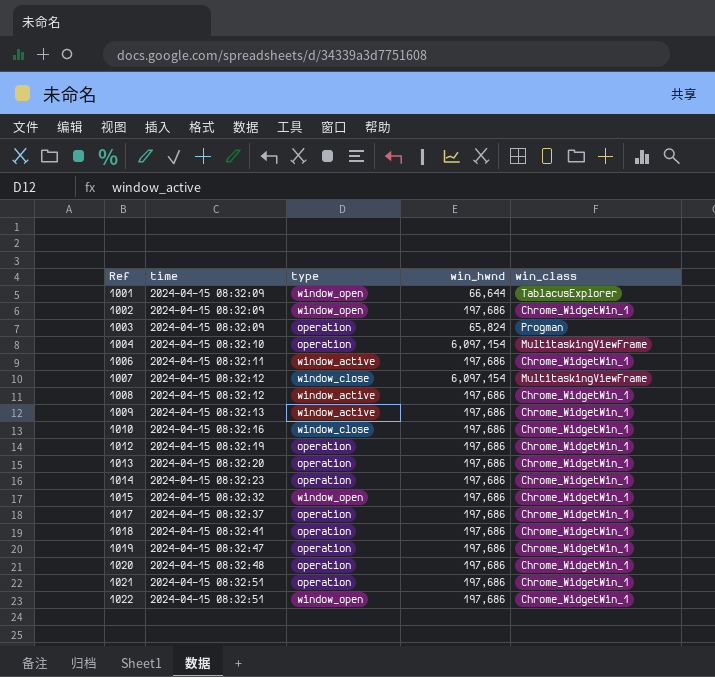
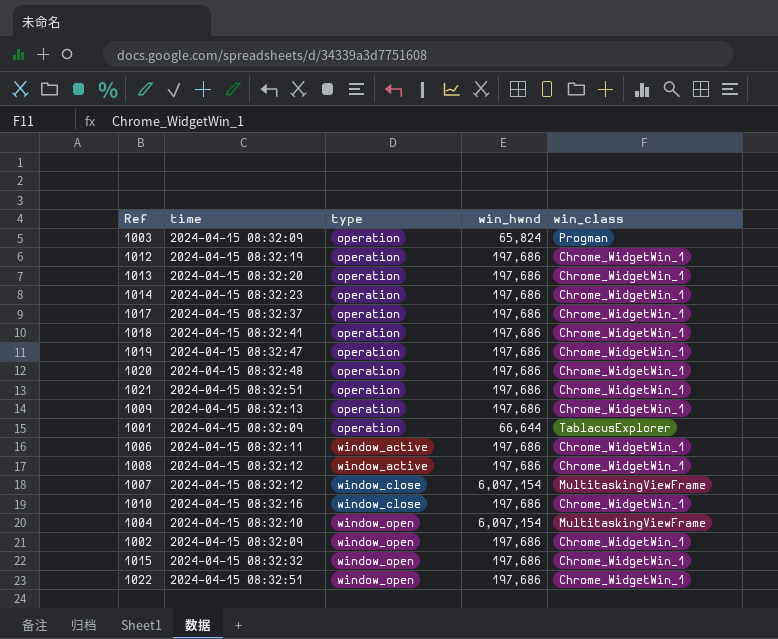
row order: Ref ascending -> type ascending
1009 | type: window_active -> operation
1001 | type: window_open -> operation
1004 | type: operation -> window_open

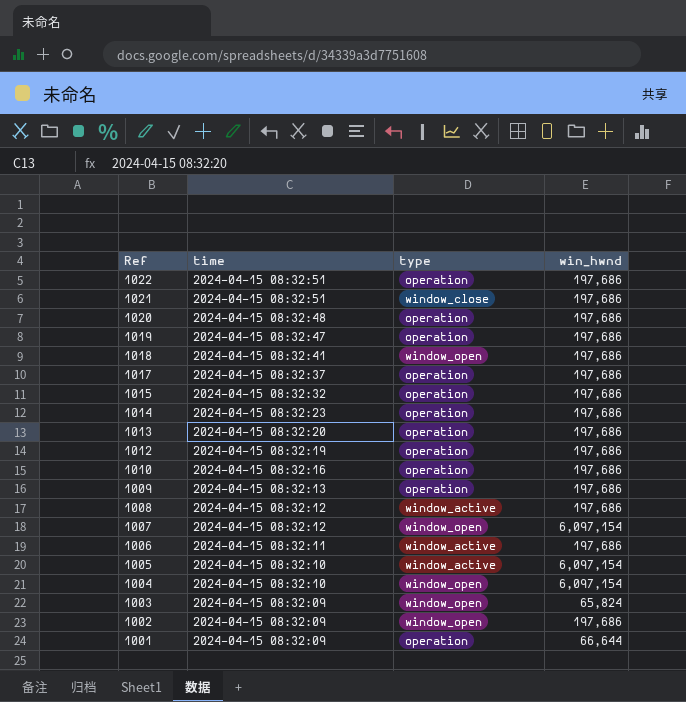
row order: type ascending -> Ref descending
column win_class | position: 5 -> none
1022 | type: window_open -> operation
1021 | type: operation -> window_close
1018 | type: operation -> window_open
1015 | type: window_open -> operation
1010 | type: window_close -> operation
1007 | type: window_close -> window_open
row 1005: none -> 2024-04-15 08:32:10 | window_active | 6,097,154
1003 | type: operation -> window_open

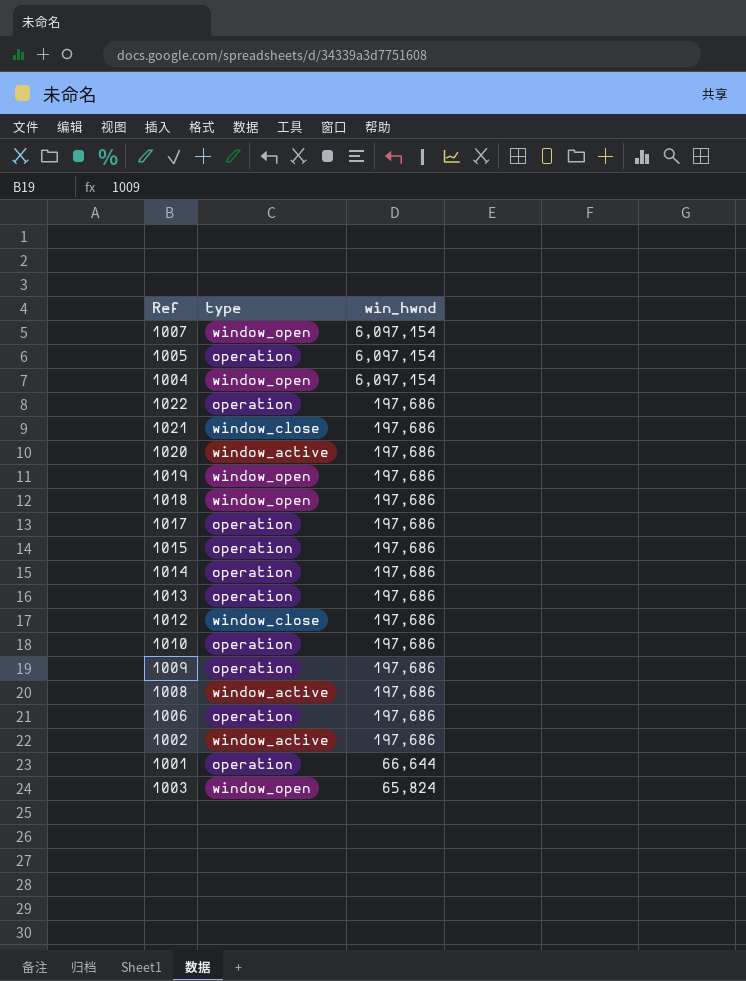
row order: Ref descending -> win_hwnd descending
column time | position: 2 -> none
1005 | type: window_active -> operation
1020 | type: operation -> window_active
1019 | type: operation -> window_open
1012 | type: operation -> window_close
1006 | type: window_active -> operation
1002 | type: window_open -> window_active

